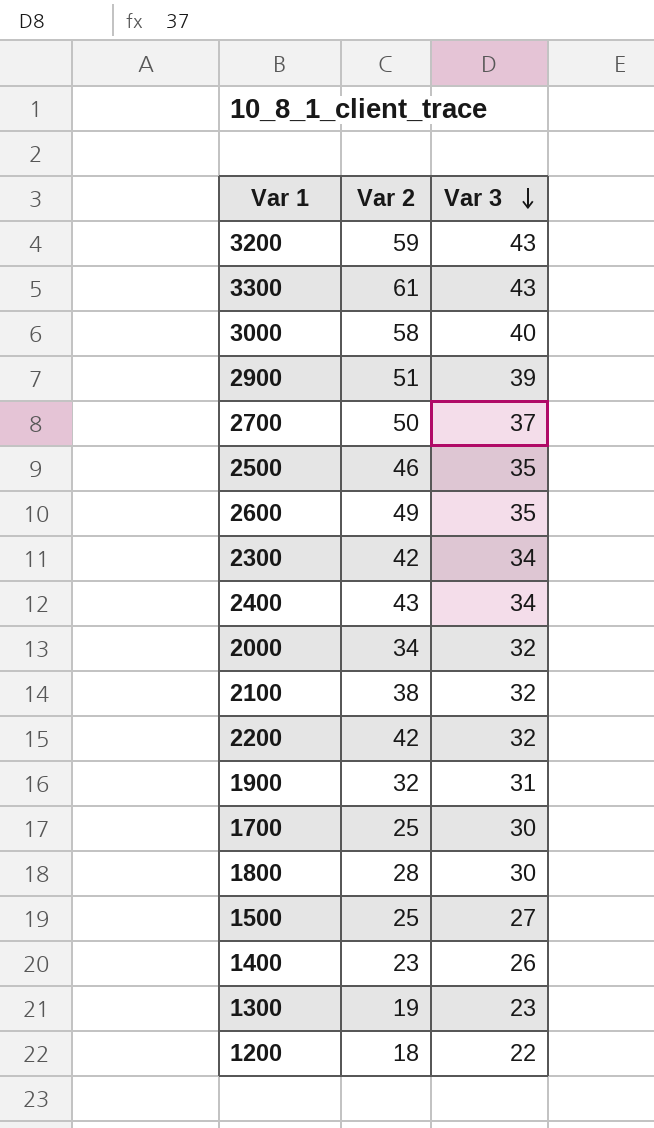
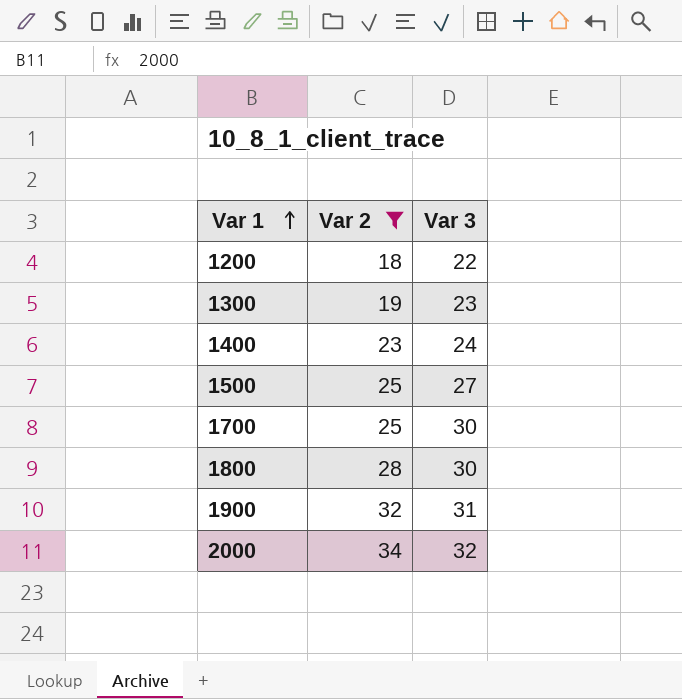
filter: none -> Var 2 <= 34
row order: Var 3 descending -> Var 1 ascending
1400 | Var 3: 26 -> 24

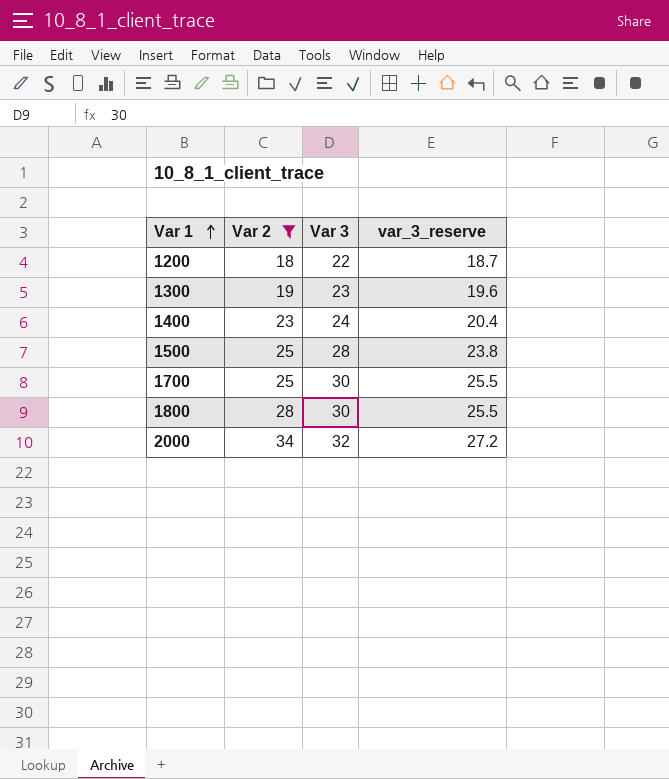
column var_3_reserve | formula: none -> [Var 3] * 0.85
row 1900: 32 | 31 -> none
1500 | Var 3: 27 -> 28

